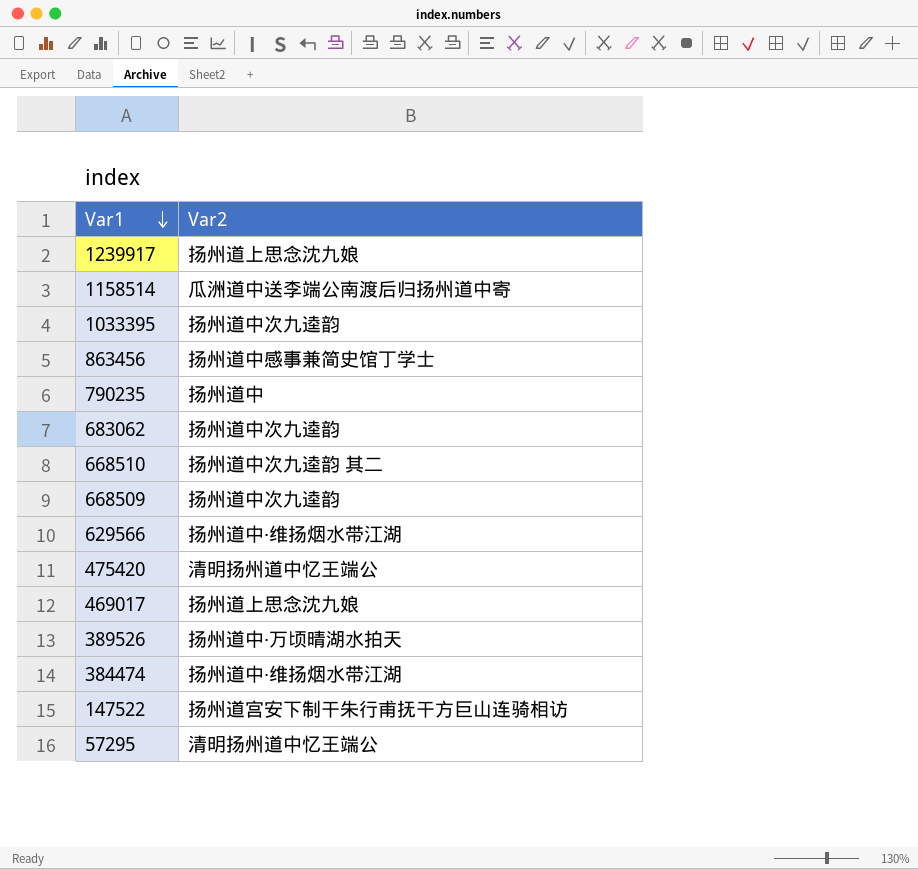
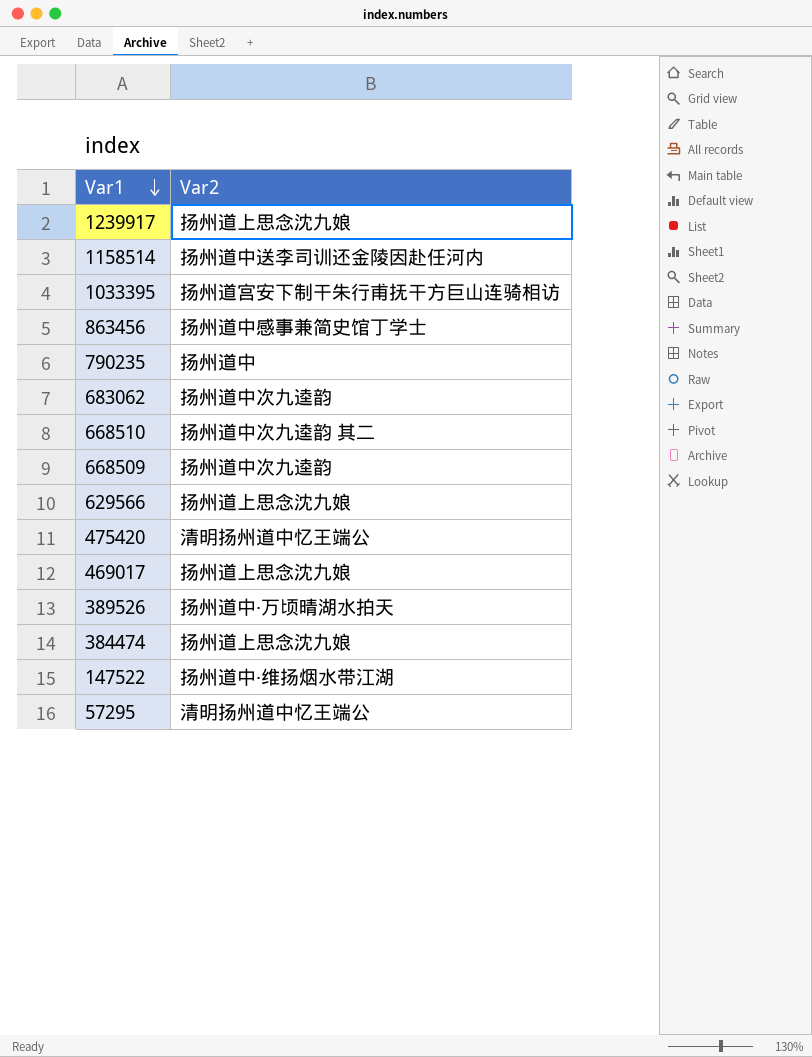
1158514 | Var2: 瓜洲道中送李端公南渡后归扬州道中寄 -> 扬州道中送李司训还金陵因赴任河内
1033395 | Var2: 扬州道中次九逵韵 -> 扬州道宫安下制干朱行甫抚干方巨山连骑相访
629566 | Var2: 扬州道中·维扬烟水带江湖 -> 扬州道上思念沈九娘
384474 | Var2: 扬州道中·维扬烟水带江湖 -> 扬州道上思念沈九娘
147522 | Var2: 扬州道宫安下制干朱行甫抚干方巨山连骑相访 -> 扬州道中·维扬烟水带江湖

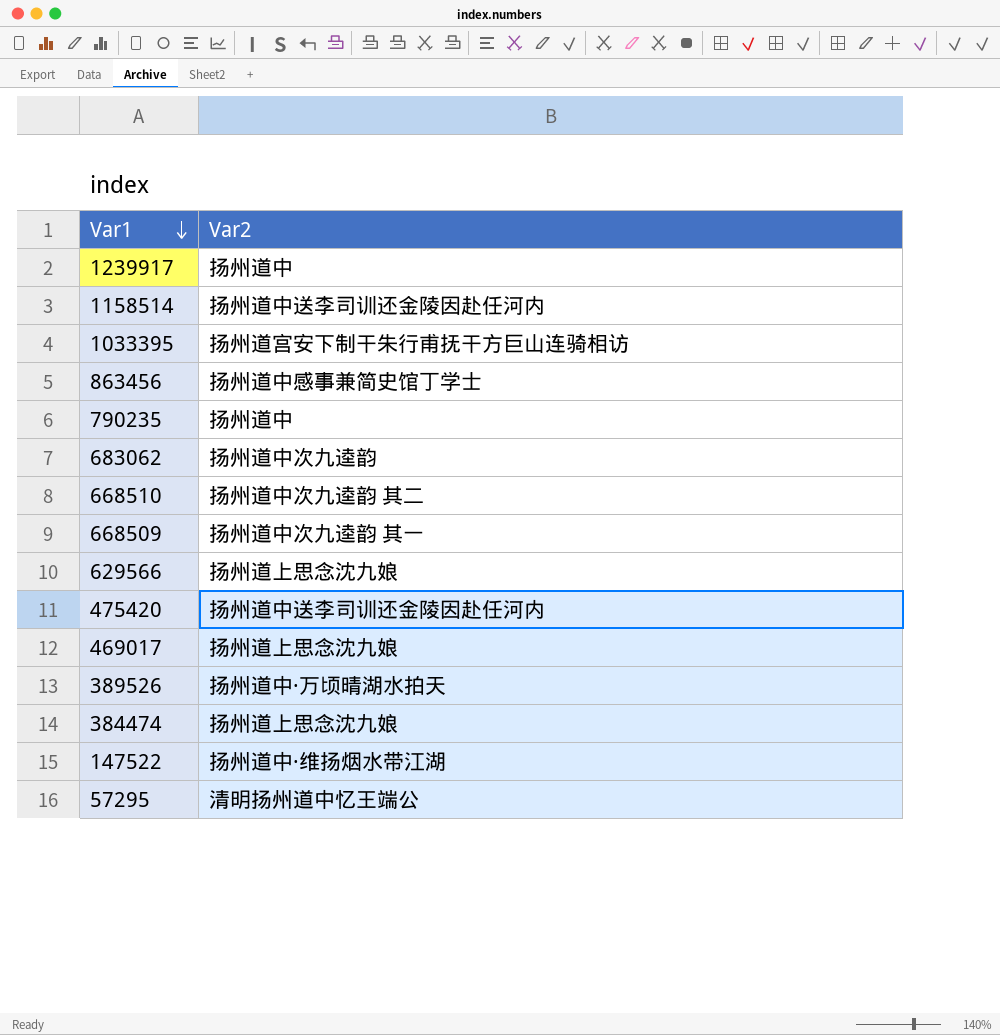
1239917 | Var2: 扬州道上思念沈九娘 -> 扬州道中
668509 | Var2: 扬州道中次九逵韵 -> 扬州道中次九逵韵 其一
475420 | Var2: 清明扬州道中忆王端公 -> 扬州道中送李司训还金陵因赴任河内

